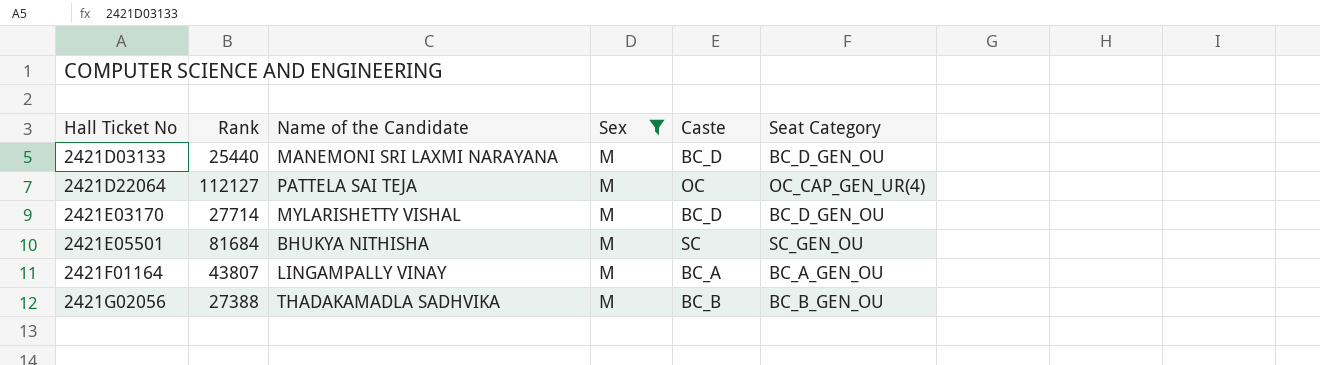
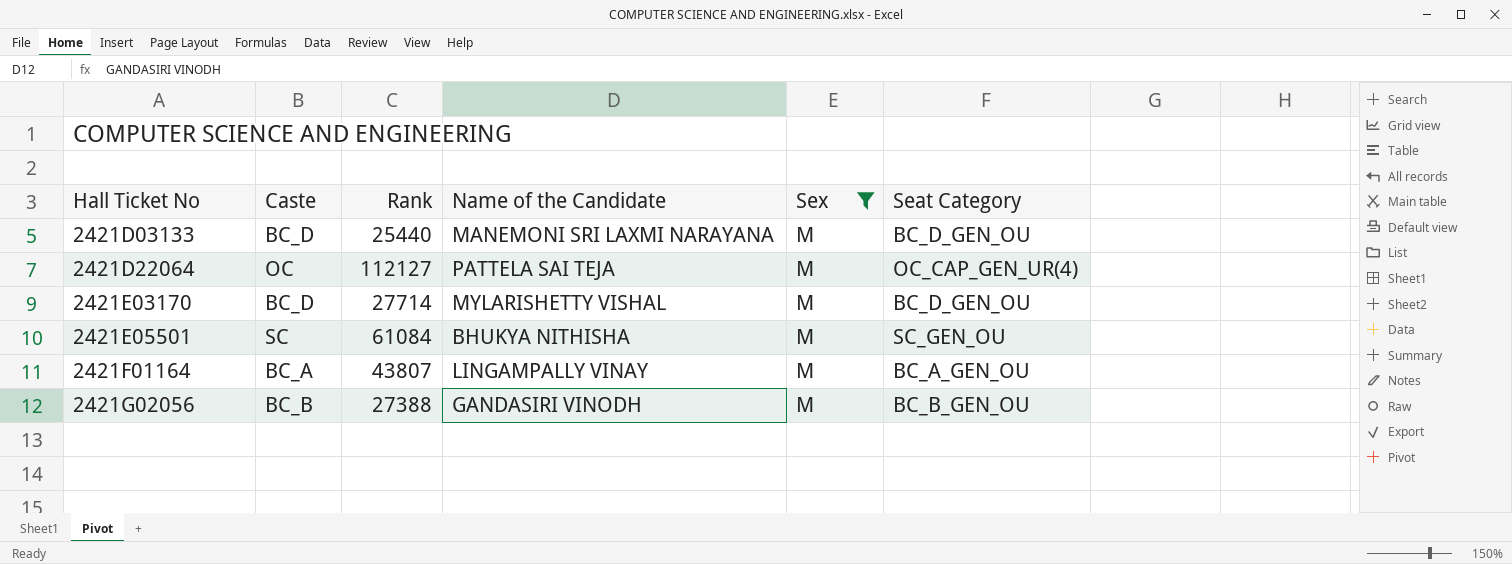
column Caste | position: 5 -> 2
2421E05501 | Rank: 81684 -> 61084
2421G02056 | Name of the Candidate: THADAKAMADLA SADHVIKA -> GANDASIRI VINODH

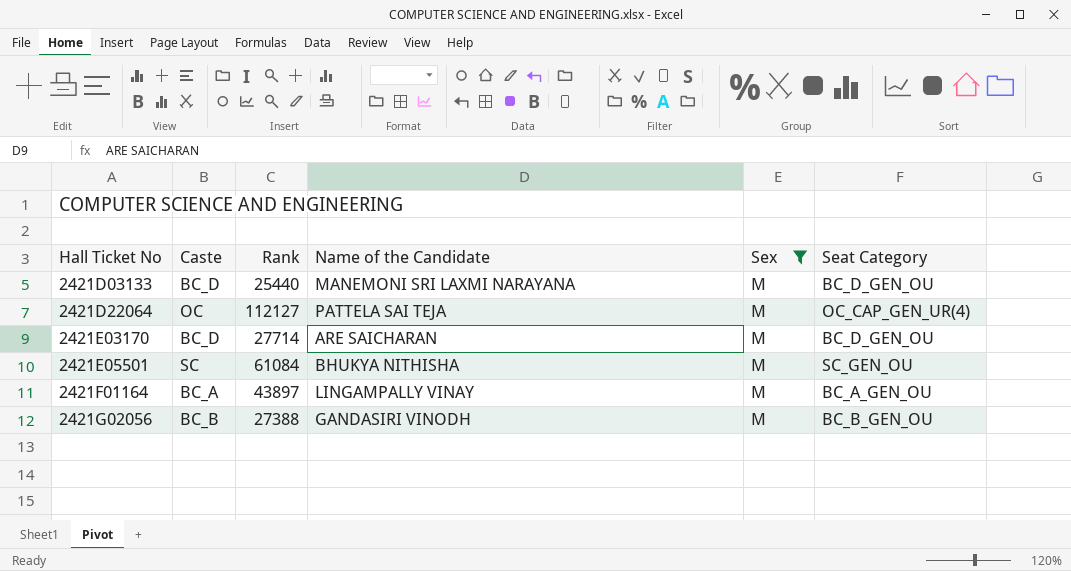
2421E03170 | Name of the Candidate: MYLARISHETTY VISHAL -> ARE SAICHARAN
2421F01164 | Rank: 43807 -> 43897

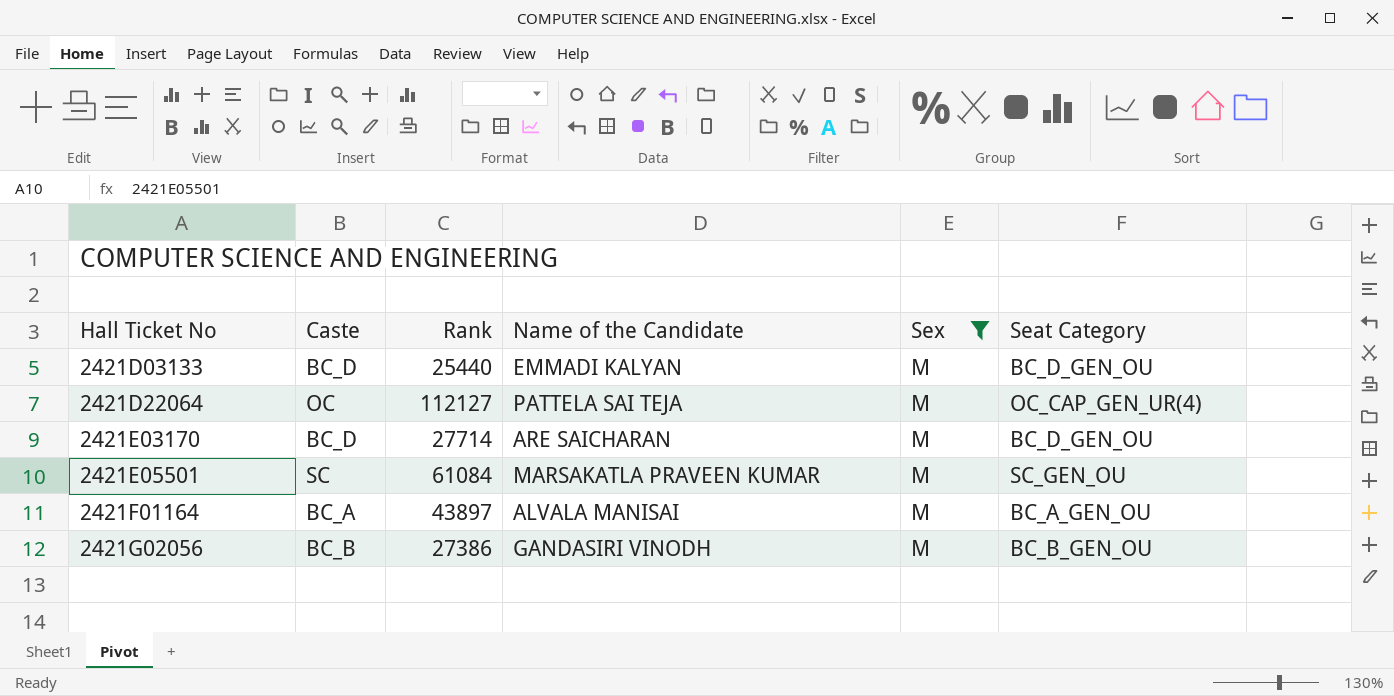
2421D03133 | Name of the Candidate: MANEMONI SRI LAXMI NARAYANA -> EMMADI KALYAN
2421E05501 | Name of the Candidate: BHUKYA NITHISHA -> MARSAKATLA PRAVEEN KUMAR
2421F01164 | Name of the Candidate: LINGAMPALLY VINAY -> ALVALA MANISAI
2421G02056 | Rank: 27388 -> 27386

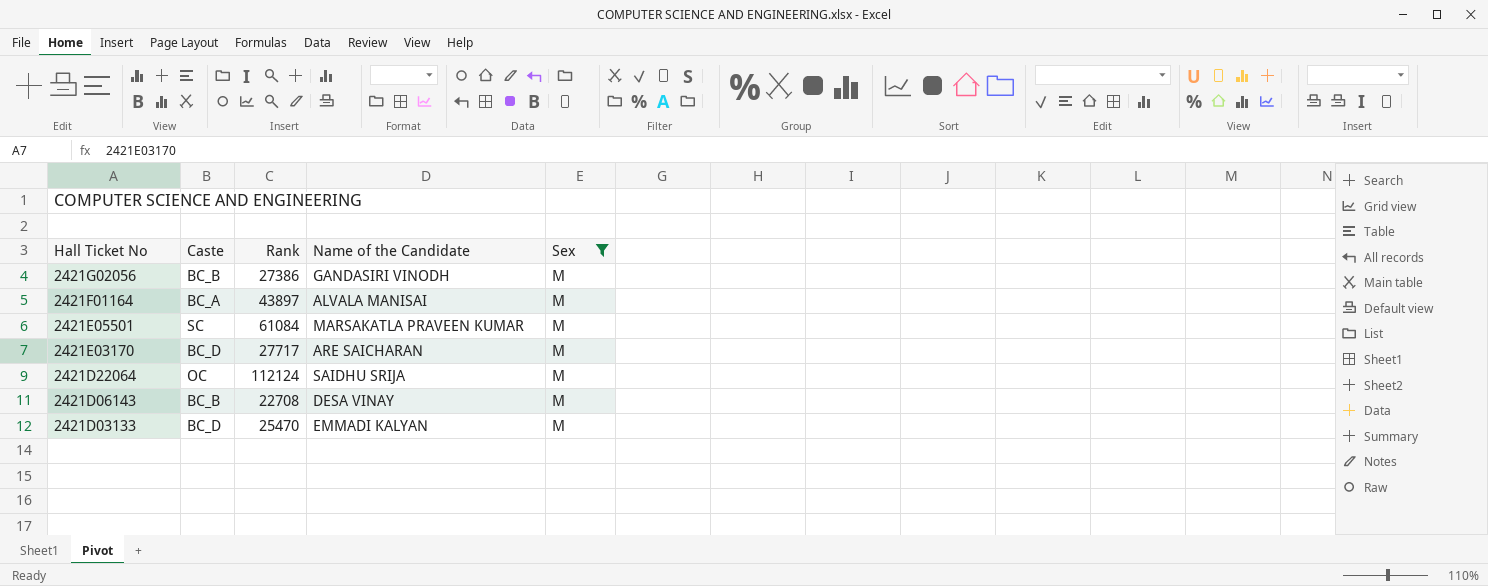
row order: Hall Ticket No ascending -> Hall Ticket No descending
column Seat Category | position: 6 -> none
2421E03170 | Rank: 27714 -> 27717
2421D22064 | Rank: 112127 -> 112124
2421D22064 | Name of the Candidate: PATTELA SAI TEJA -> SAIDHU SRIJA
row 2421D06143: none -> BC_B | 22708 | DESA VINAY | M
2421D03133 | Rank: 25440 -> 25470

